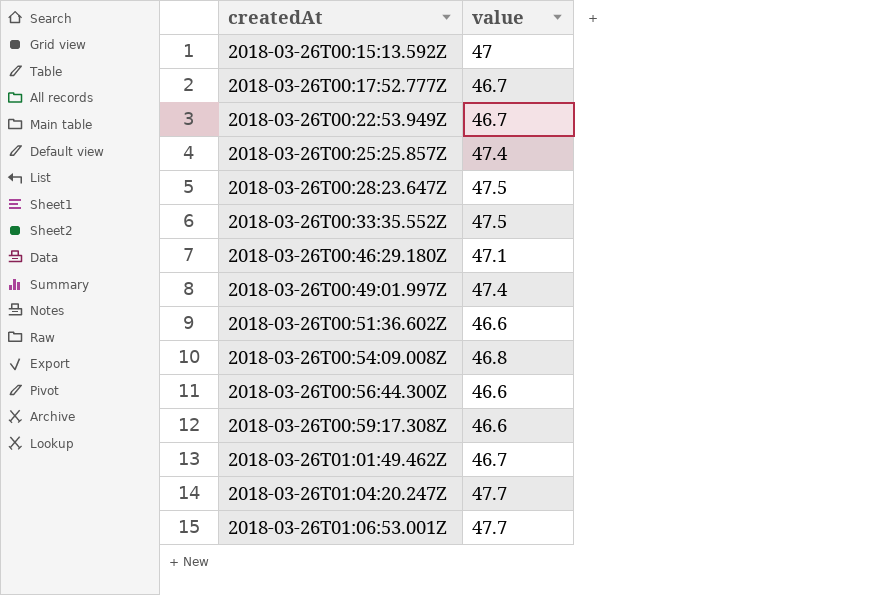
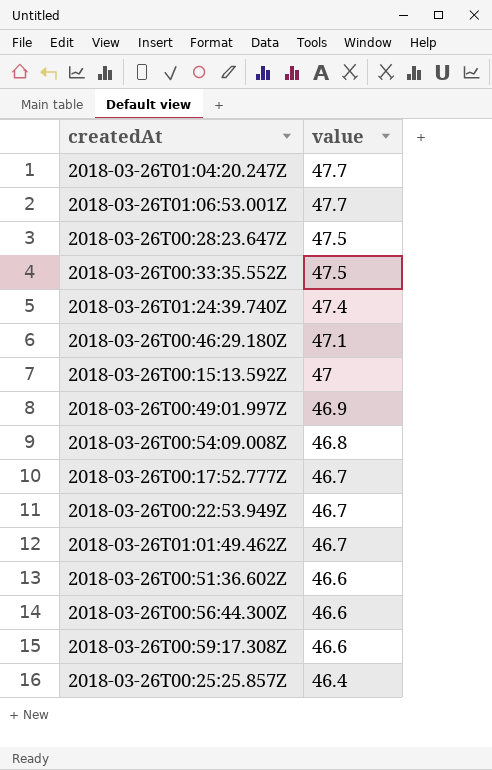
row order: createdAt ascending -> value descending
row 2018-03-26T01:24:39.740Z: none -> 47.4
2018-03-26T00:49:01.997Z | value: 47.4 -> 46.9
2018-03-26T00:25:25.857Z | value: 47.4 -> 46.4

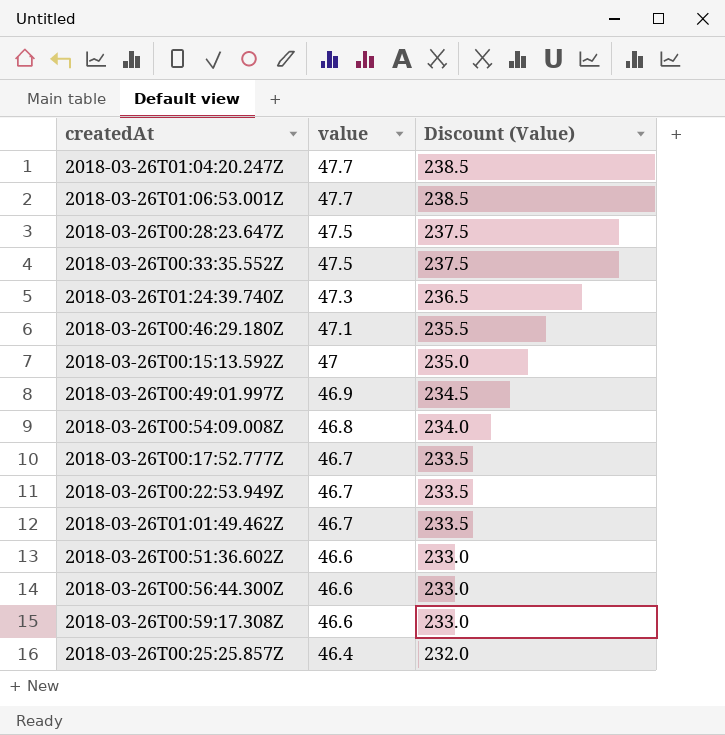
column Discount (Value) | formula: none -> [value] * 5
2018-03-26T01:24:39.740Z | value: 47.4 -> 47.3

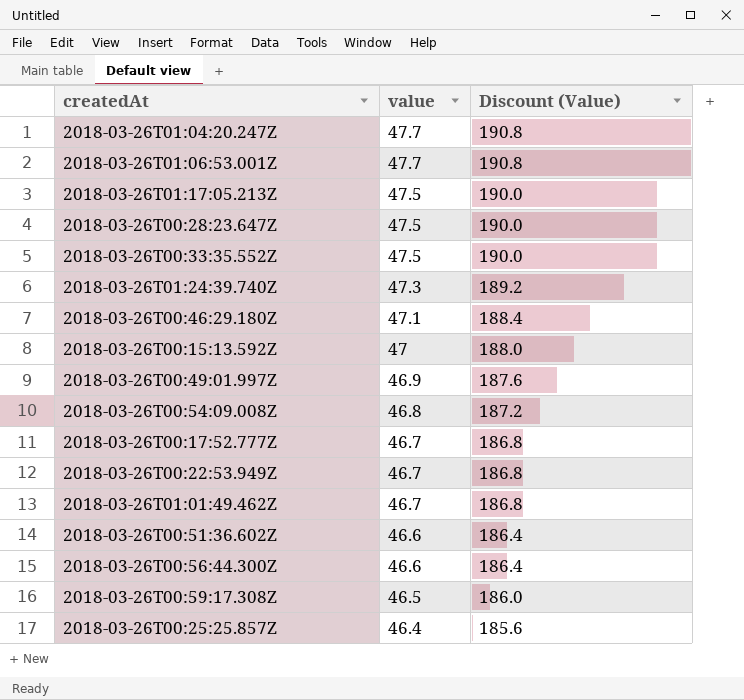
column Discount (Value) | formula: [value] * 5 -> [value] * 4
row 2018-03-26T01:17:05.213Z: none -> 47.5 | 190.0
2018-03-26T00:59:17.308Z | value: 46.6 -> 46.5

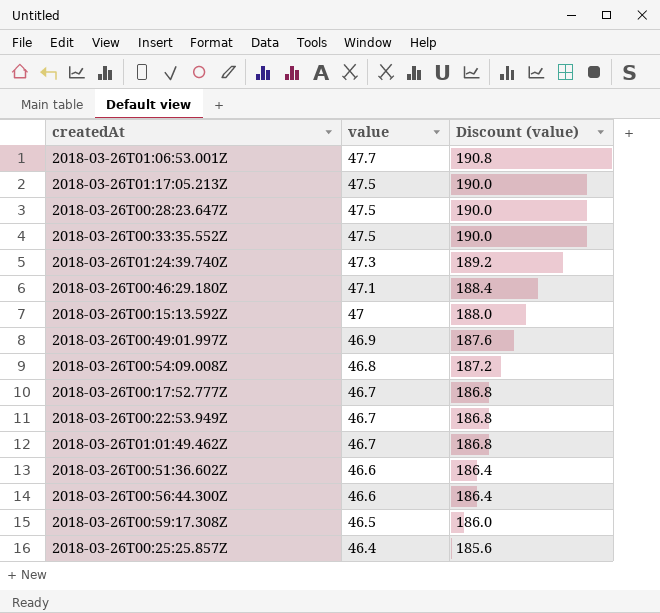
column name: Discount (Value) -> Discount (value)
row 2018-03-26T01:04:20.247Z: 47.7 | 190.8 -> none

